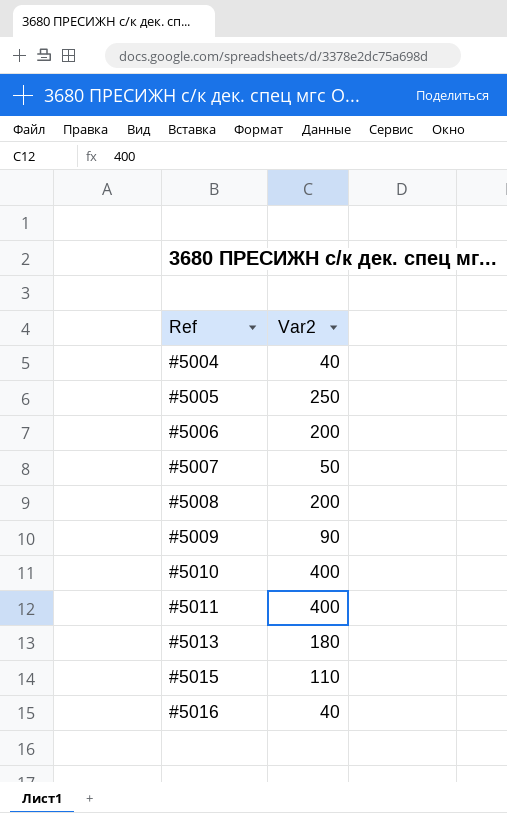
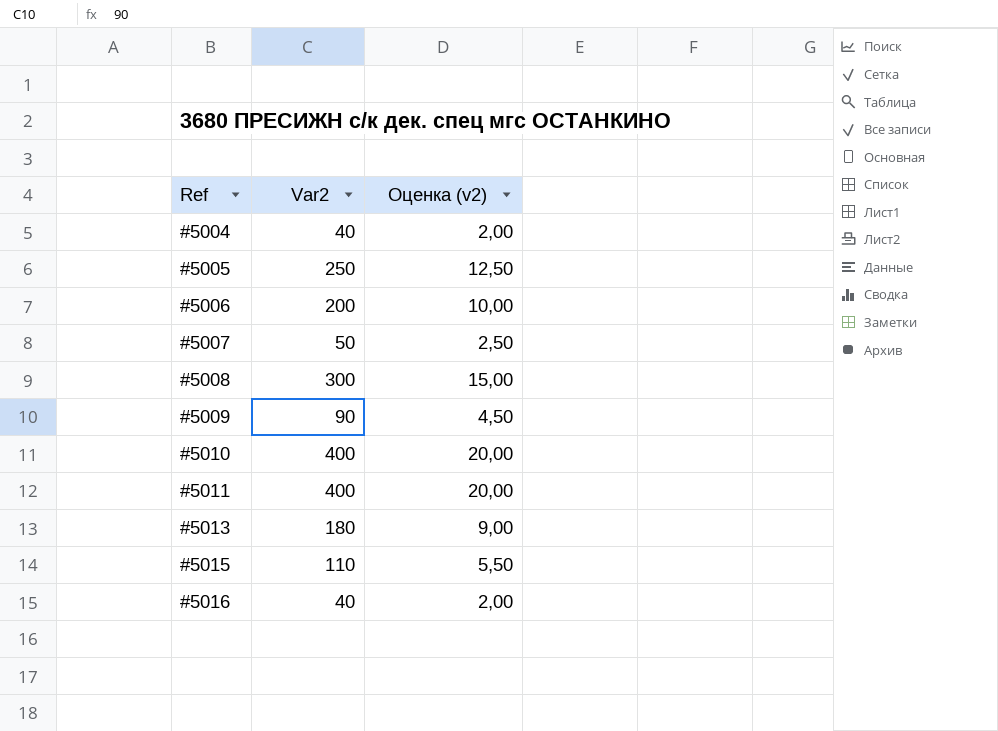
column Оценка (v2) | formula: none -> [Var2] * 0,05
#5008 | Var2: 200 -> 300

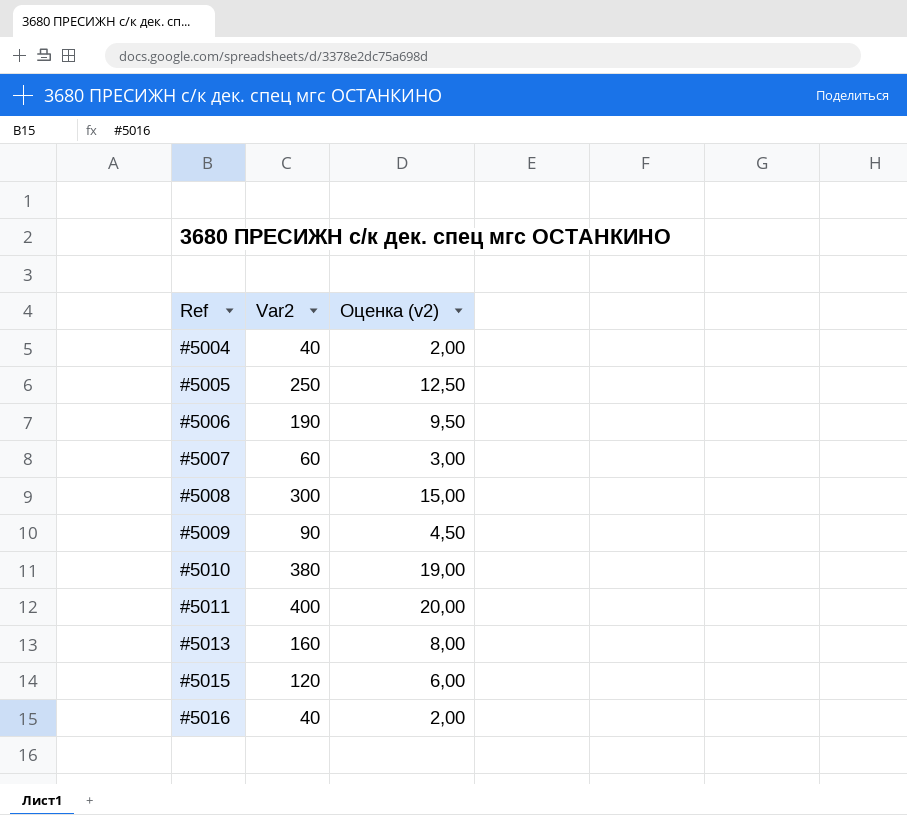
#5006 | Var2: 200 -> 190
#5006 | Оценка (v2): 10,00 -> 9,50
#5007 | Var2: 50 -> 60
#5007 | Оценка (v2): 2,50 -> 3,00
#5010 | Var2: 400 -> 380
#5010 | Оценка (v2): 20,00 -> 19,00
#5013 | Var2: 180 -> 160
#5013 | Оценка (v2): 9,00 -> 8,00
#5015 | Var2: 110 -> 120
#5015 | Оценка (v2): 5,50 -> 6,00

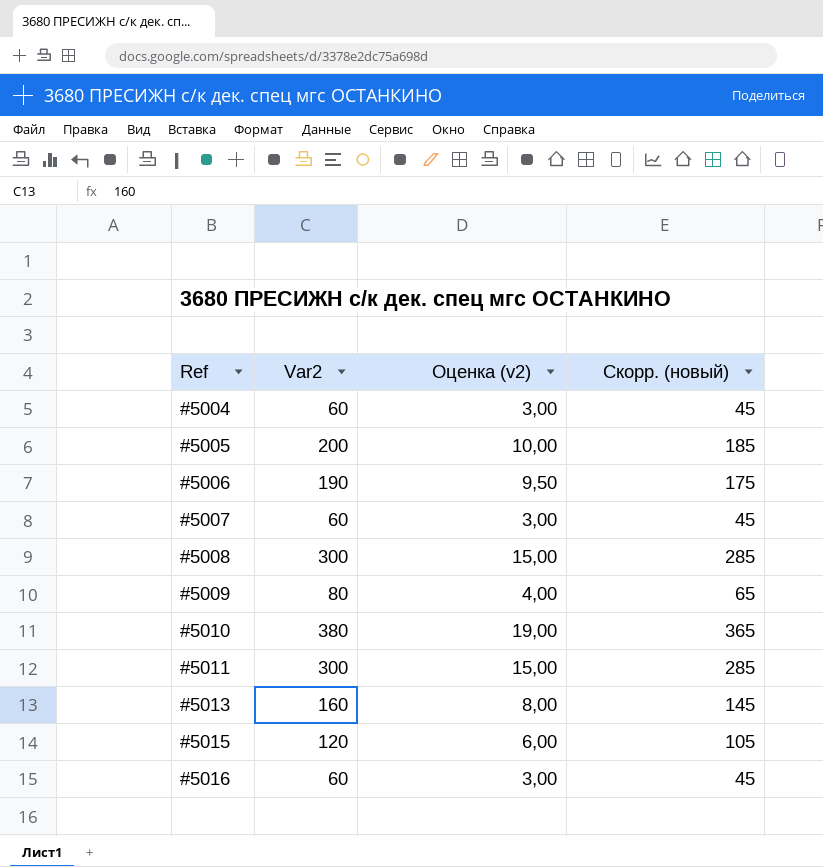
column Скорр. (новый) | formula: none -> [Var2] - 15
#5004 | Var2: 40 -> 60
#5004 | Оценка (v2): 2,00 -> 3,00
#5005 | Var2: 250 -> 200
#5005 | Оценка (v2): 12,50 -> 10,00
#5009 | Var2: 90 -> 80
#5009 | Оценка (v2): 4,50 -> 4,00
#5011 | Var2: 400 -> 300
#5011 | Оценка (v2): 20,00 -> 15,00
#5016 | Var2: 40 -> 60
#5016 | Оценка (v2): 2,00 -> 3,00

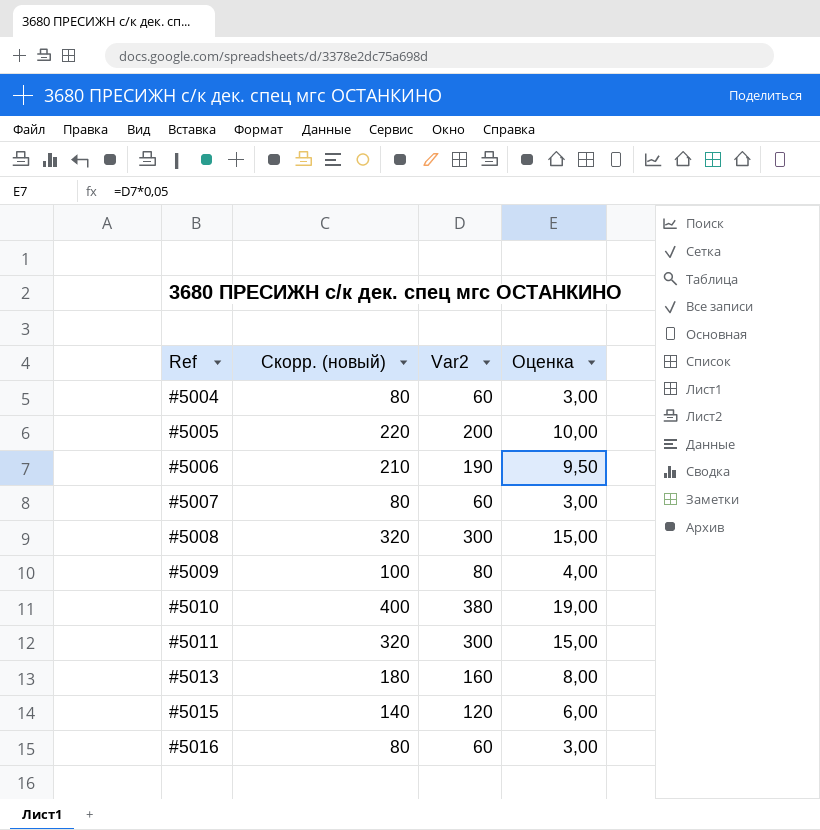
column Скорр. (новый) | formula: [Var2] - 15 -> [Var2] + 20
column Скорр. (новый) | position: 4 -> 2
column name: Оценка (v2) -> Оценка

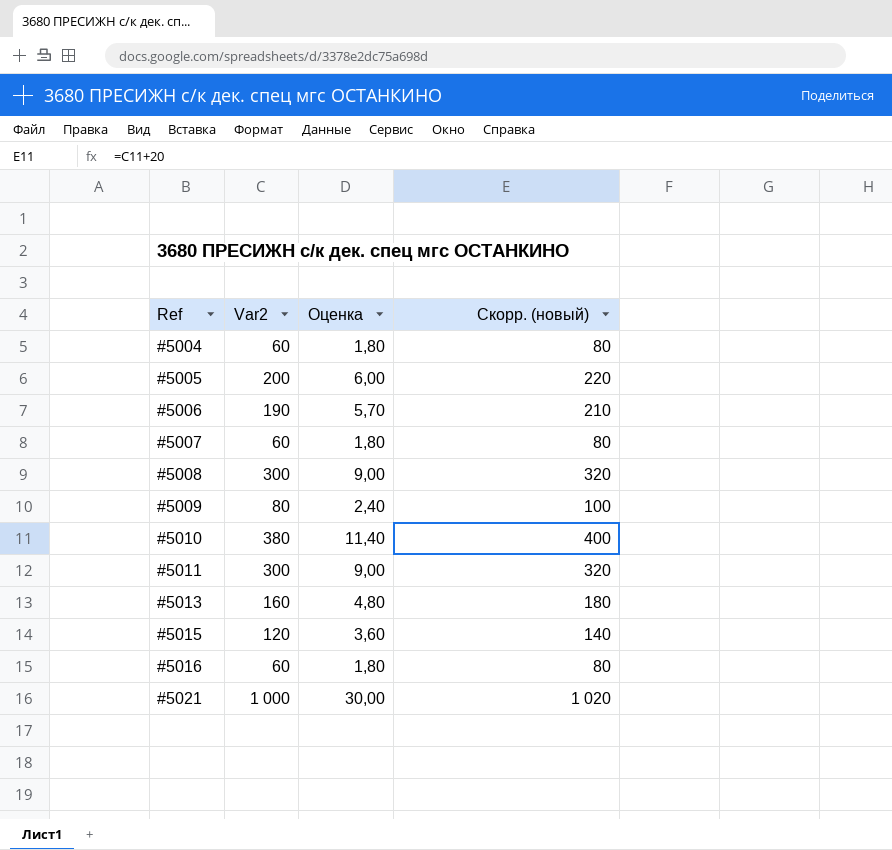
column Оценка | formula: [Var2] * 0,05 -> [Var2] * 0,03
column Скорр. (новый) | position: 2 -> 4
row #5021: none -> 1 000 | 30,00 | 1 020

